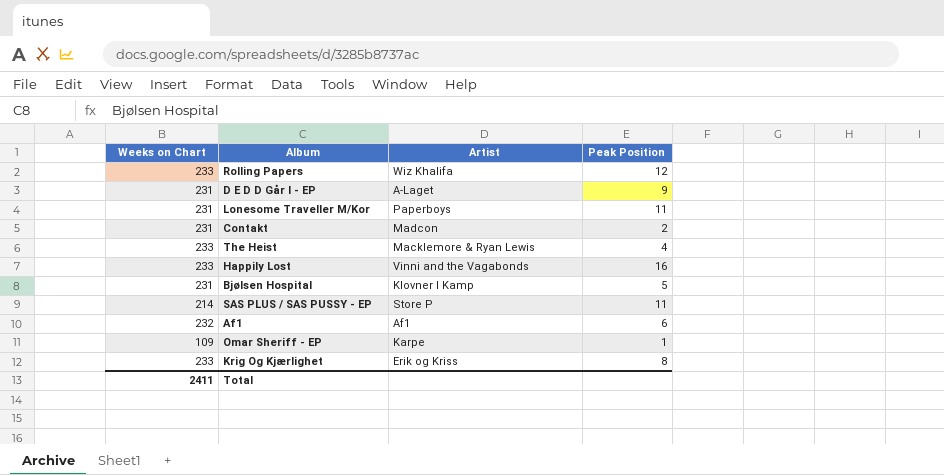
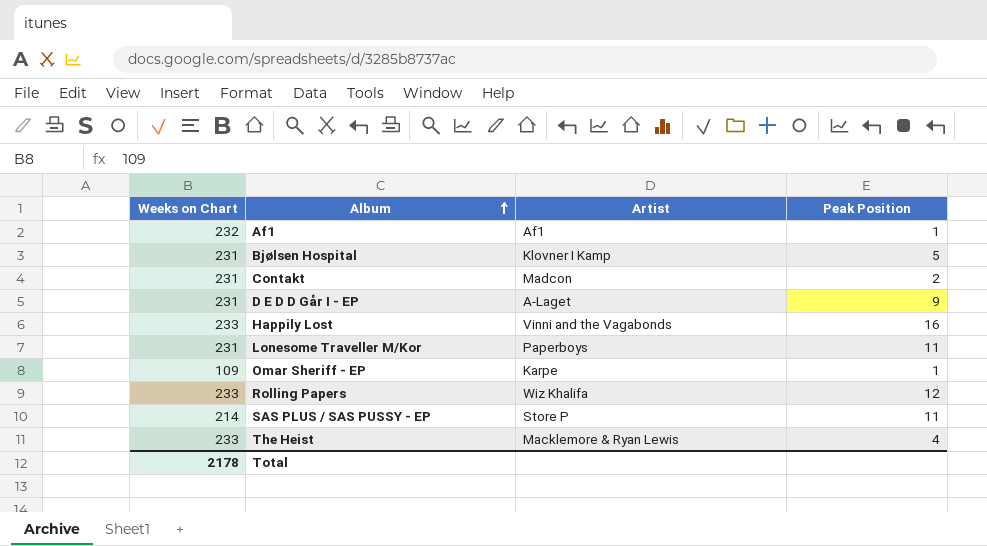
row order: none -> Album ascending
row Krig Og Kjærlighet: 233 | Erik og Kriss | 8 -> none
Af1 | Peak Position: 6 -> 1
Total | Weeks on Chart: 2411 -> 2178

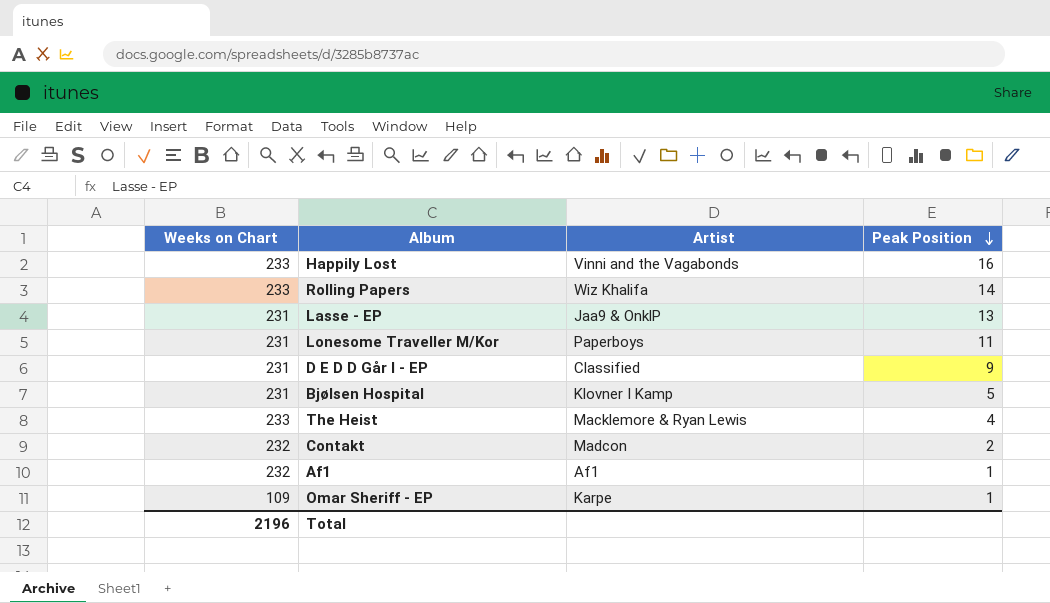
row order: Album ascending -> Peak Position descending
row SAS PLUS / SAS PUSSY - EP: 214 | Store P | 11 -> none
Rolling Papers | Peak Position: 12 -> 14
row Lasse - EP: none -> 231 | Jaa9 & OnklP | 13
D E D D Går I - EP | Artist: A-Laget -> Classified
Contakt | Weeks on Chart: 231 -> 232
Total | Weeks on Chart: 2178 -> 2196

